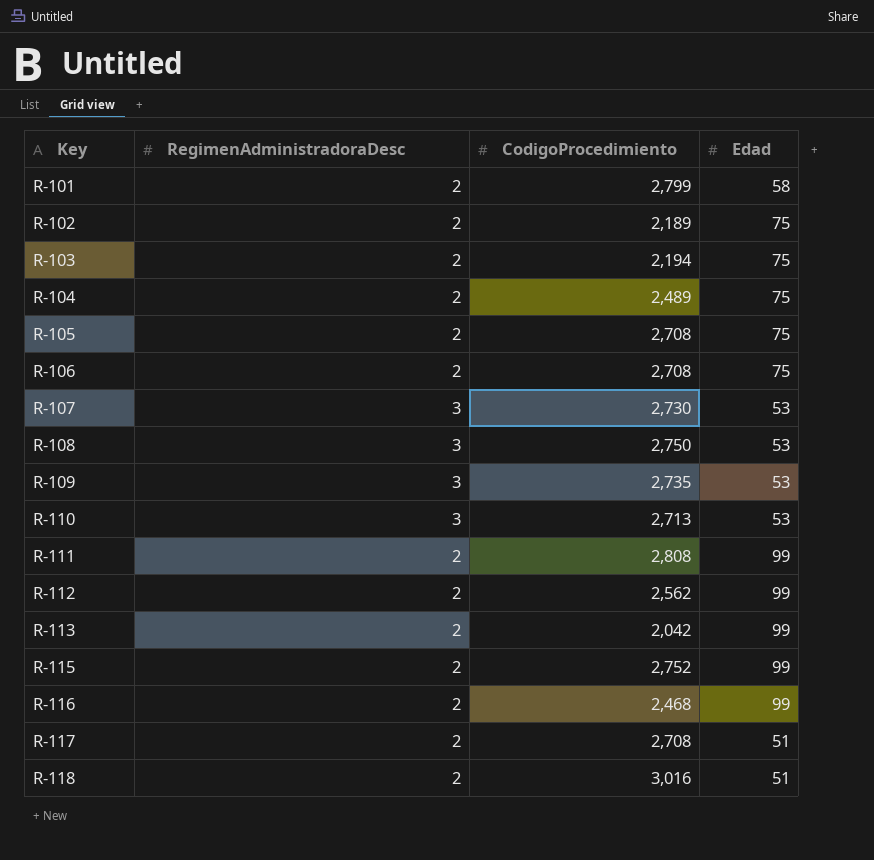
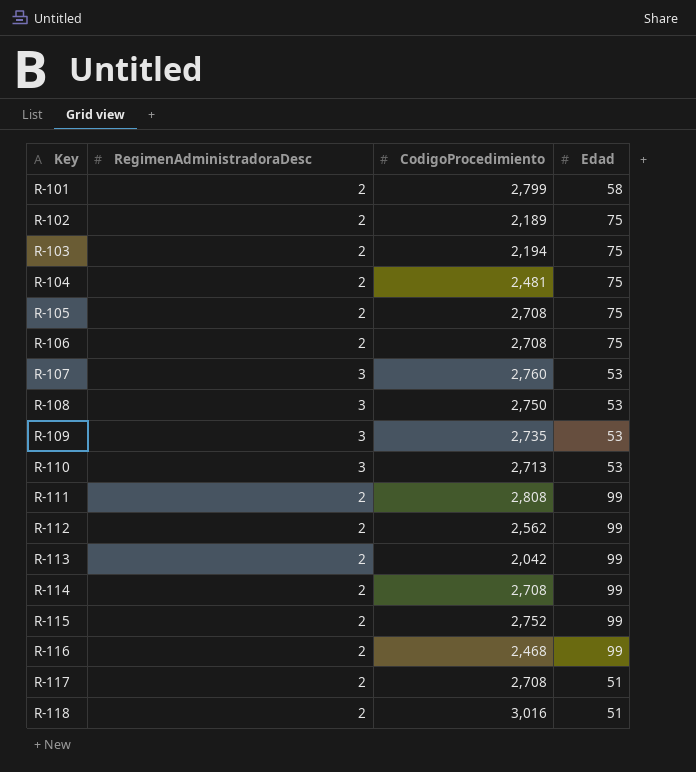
R-104 | CodigoProcedimiento: 2,489 -> 2,481
R-107 | CodigoProcedimiento: 2,730 -> 2,760
row R-114: none -> 2 | 2,708 | 99

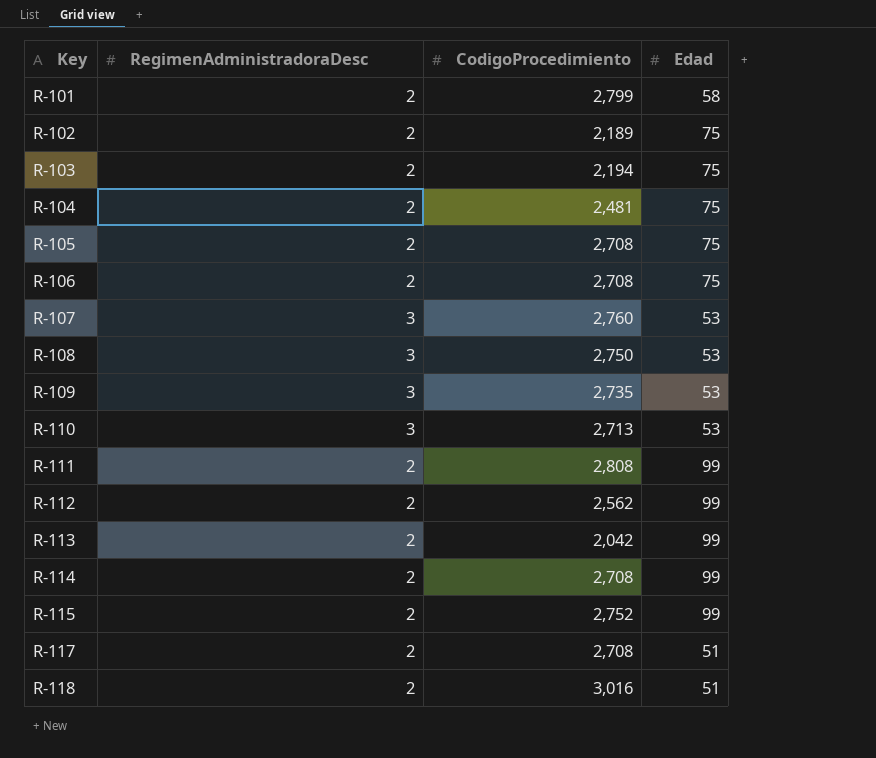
row R-116: 2 | 2,468 | 99 -> none

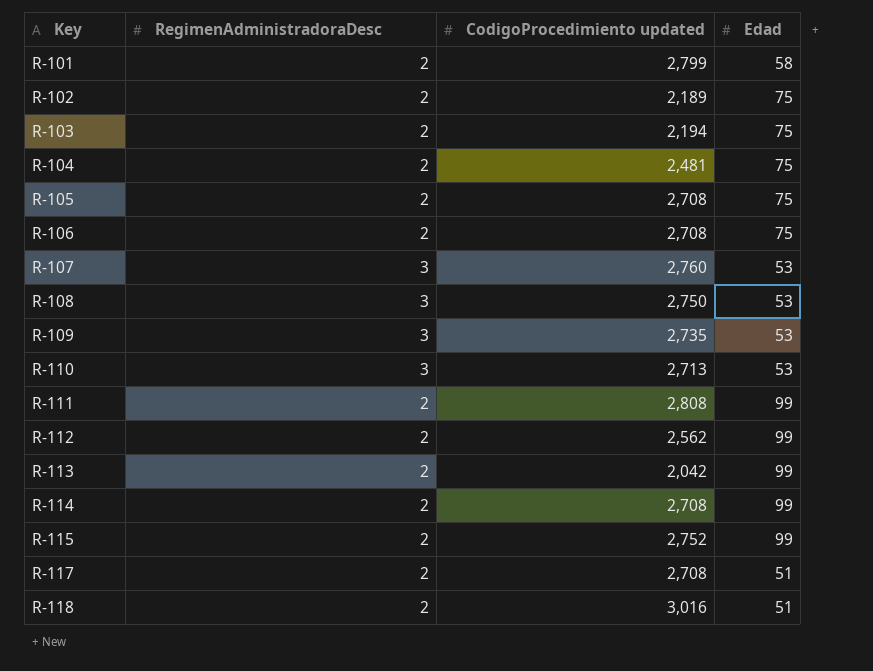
column name: CodigoProcedimiento -> CodigoProcedimiento updated

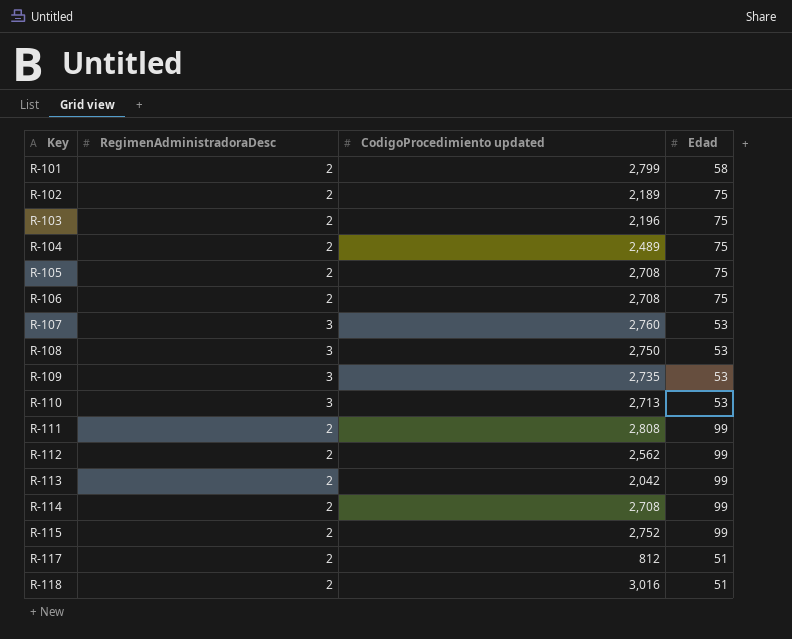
R-103 | CodigoProcedimiento updated: 2,194 -> 2,196
R-104 | CodigoProcedimiento updated: 2,481 -> 2,489
R-117 | CodigoProcedimiento updated: 2,708 -> 812

